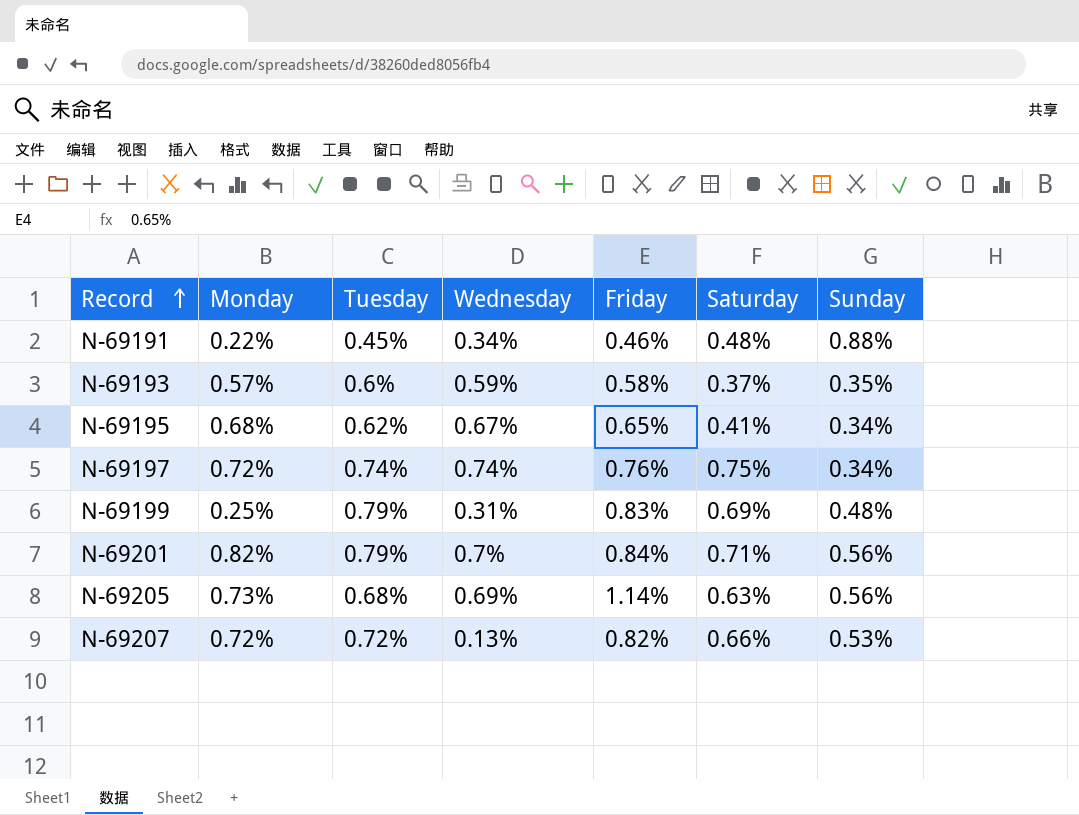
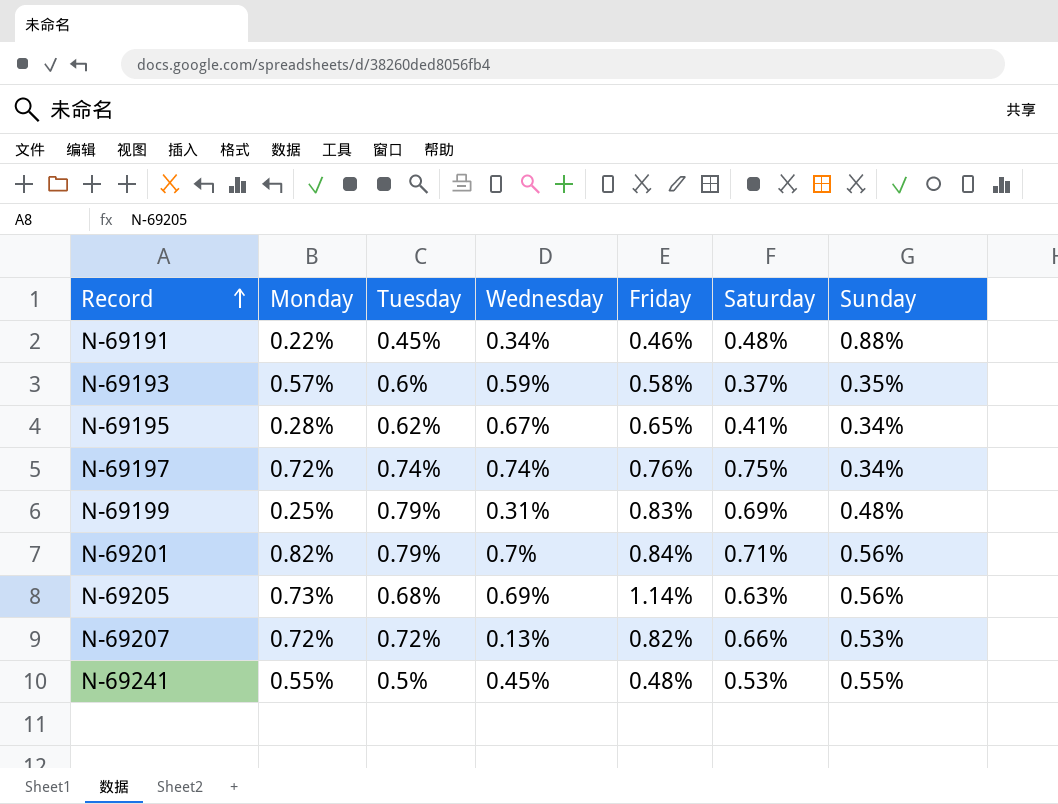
N-69195 | Monday: 0.68% -> 0.28%
row N-69241: none -> 0.55% | 0.5% | 0.45% | 0.48% | 0.53% | 0.55%

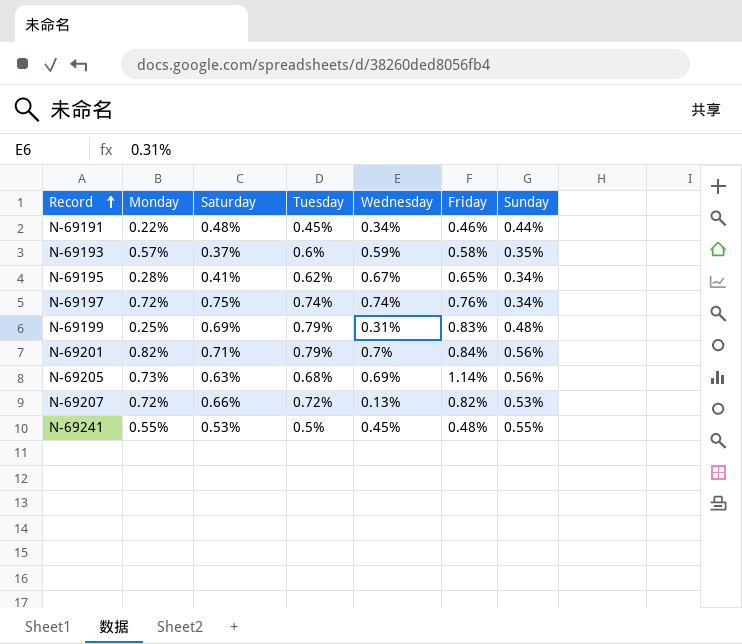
column Saturday | position: 6 -> 3
N-69191 | Sunday: 0.88% -> 0.44%

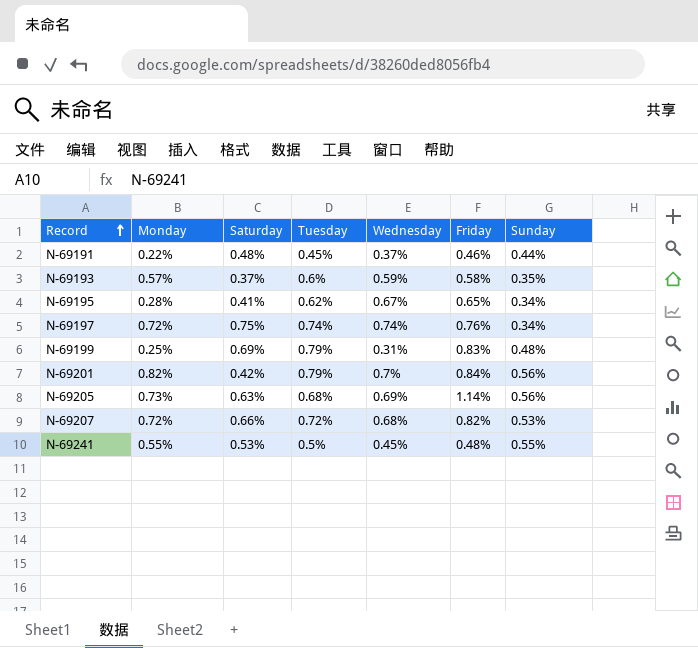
N-69191 | Wednesday: 0.34% -> 0.37%
N-69201 | Saturday: 0.71% -> 0.42%
N-69207 | Wednesday: 0.13% -> 0.68%

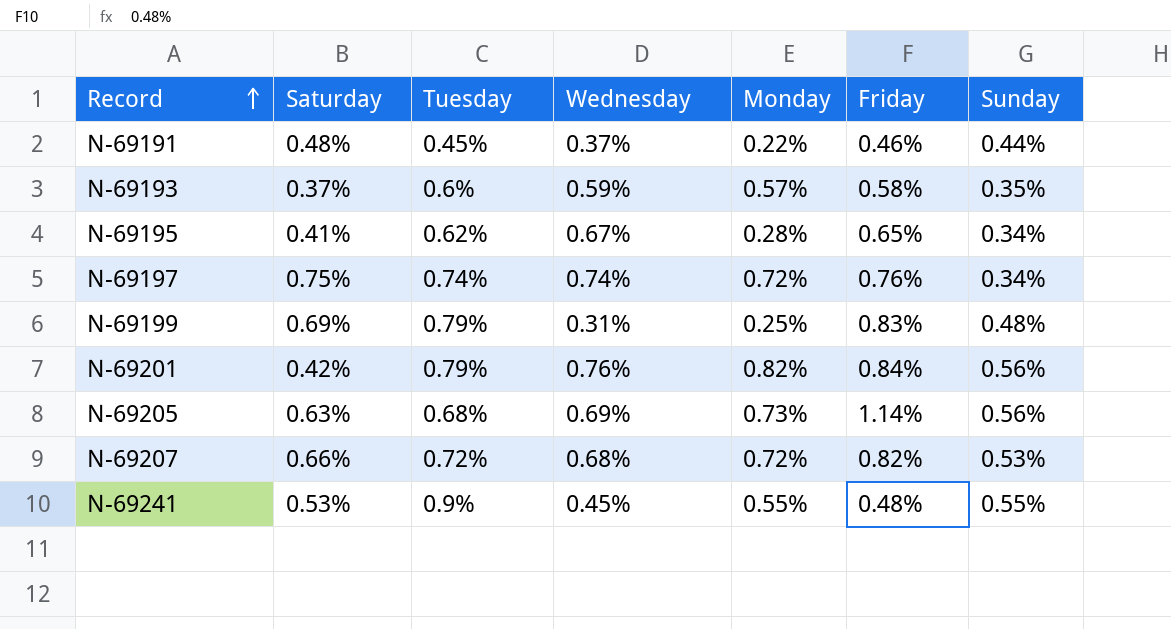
column Monday | position: 2 -> 5
N-69201 | Wednesday: 0.7% -> 0.76%
N-69241 | Tuesday: 0.5% -> 0.9%

